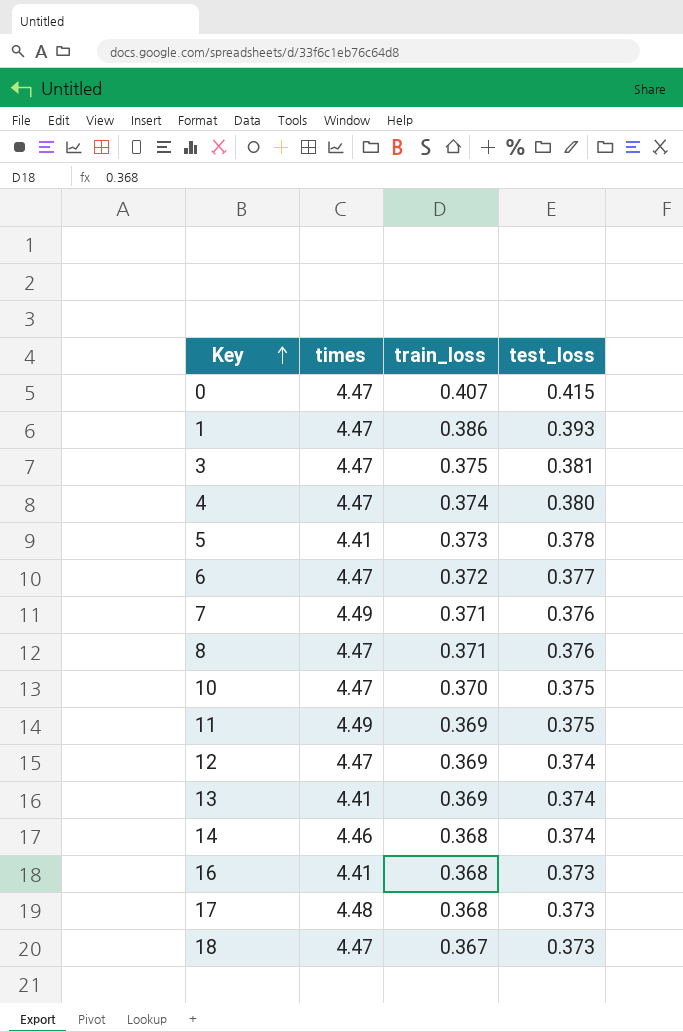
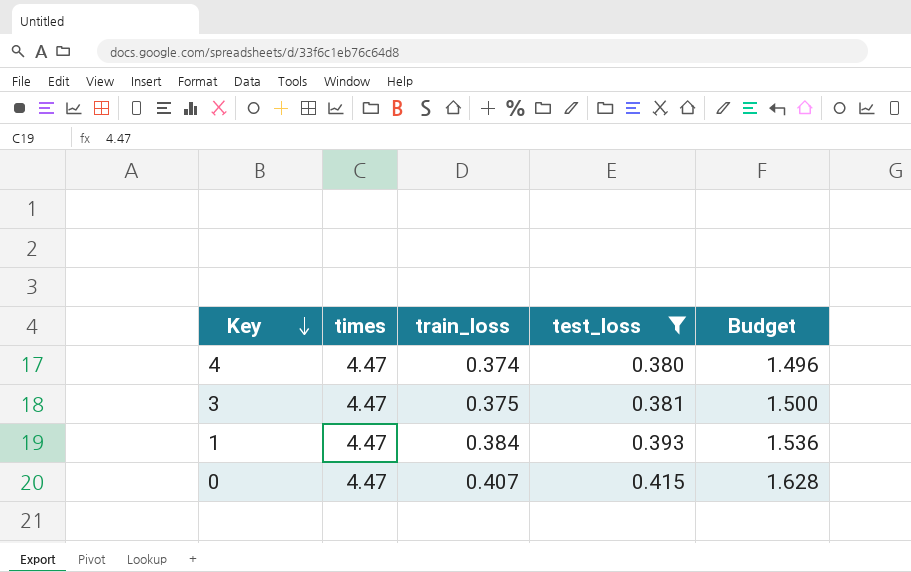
filter: none -> test_loss >= 0.380
row order: Key ascending -> Key descending
column Budget | formula: none -> [train_loss] * 4
1 | train_loss: 0.386 -> 0.384

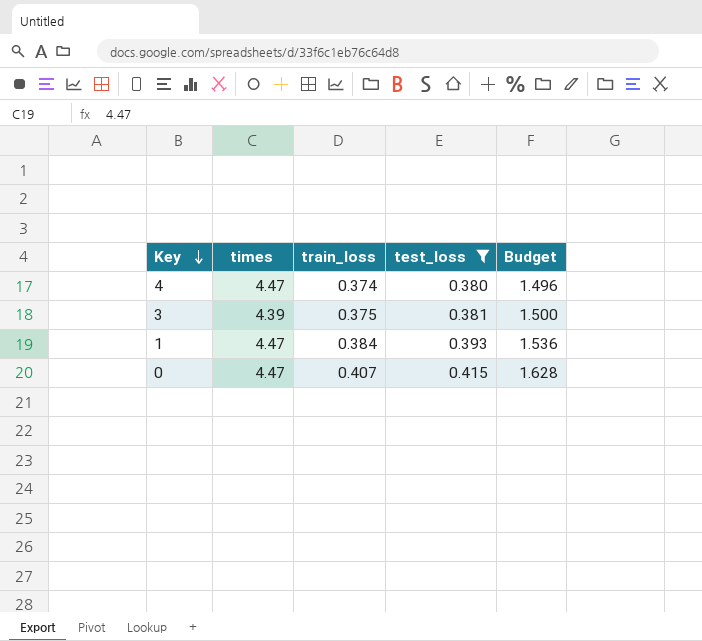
3 | times: 4.47 -> 4.39

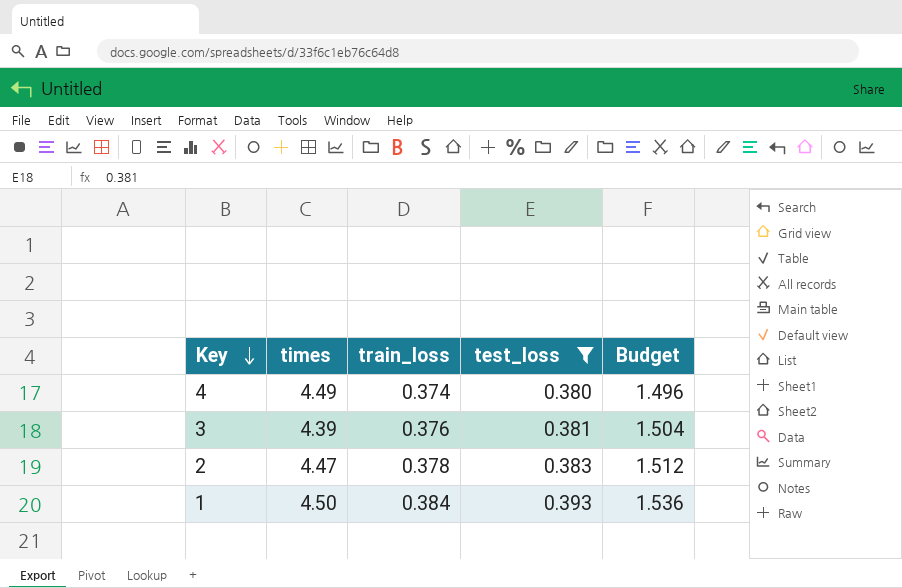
row 0: 4.47 | 0.407 | 0.415 | 1.628 -> none
4 | times: 4.47 -> 4.49
3 | train_loss: 0.375 -> 0.376
3 | Budget: 1.500 -> 1.504
row 2: none -> 4.47 | 0.378 | 0.383 | 1.512
1 | times: 4.47 -> 4.50

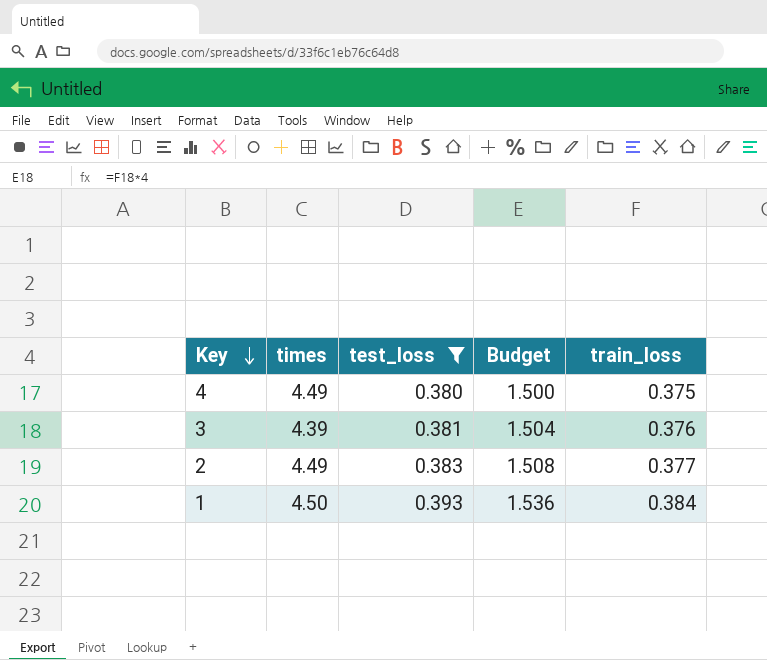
column train_loss | position: 3 -> 5
4 | Budget: 1.496 -> 1.500
4 | train_loss: 0.374 -> 0.375
2 | times: 4.47 -> 4.49
2 | Budget: 1.512 -> 1.508
2 | train_loss: 0.378 -> 0.377

